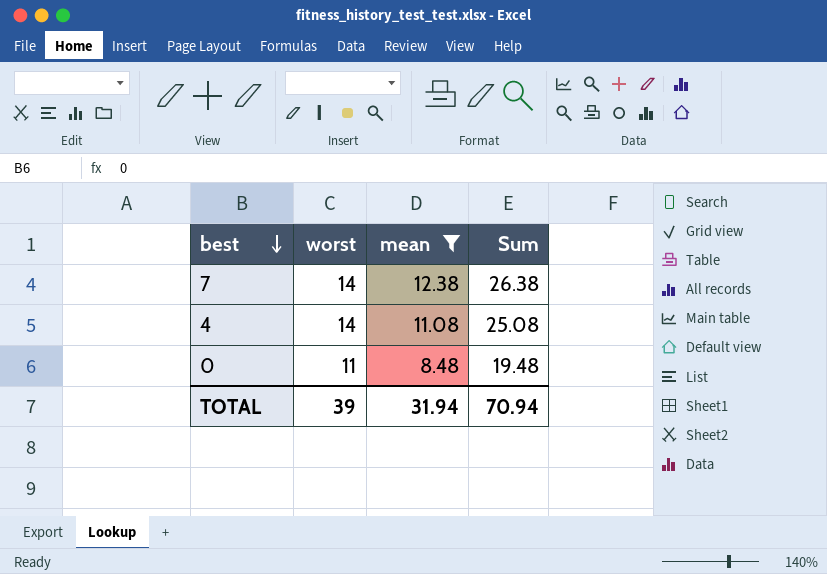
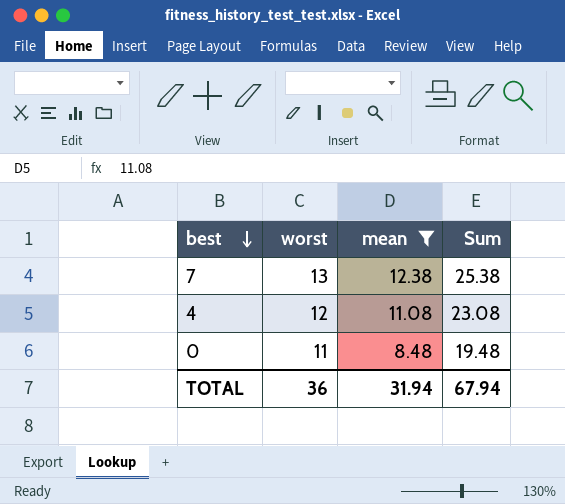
7 | worst: 14 -> 13
7 | Sum: 26.38 -> 25.38
4 | worst: 14 -> 12
4 | Sum: 25.08 -> 23.08
TOTAL | worst: 39 -> 36
TOTAL | Sum: 70.94 -> 67.94

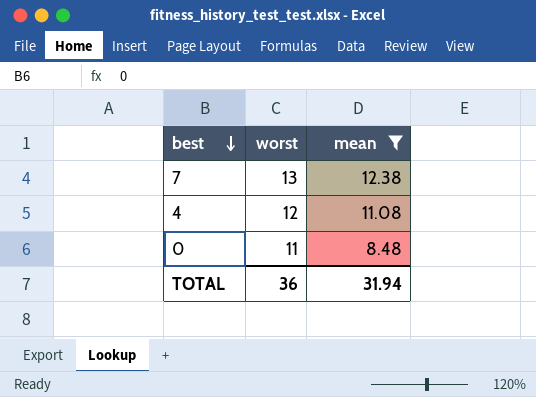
column Sum | formula: [worst] + [mean] -> none

